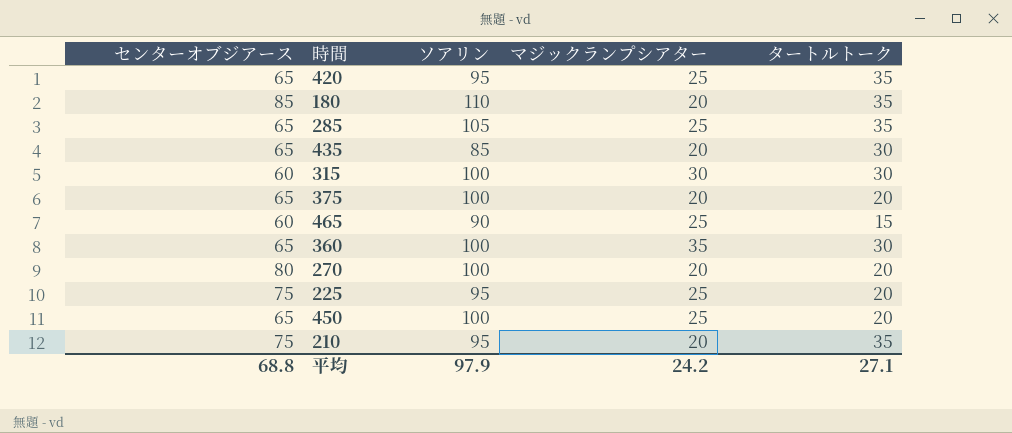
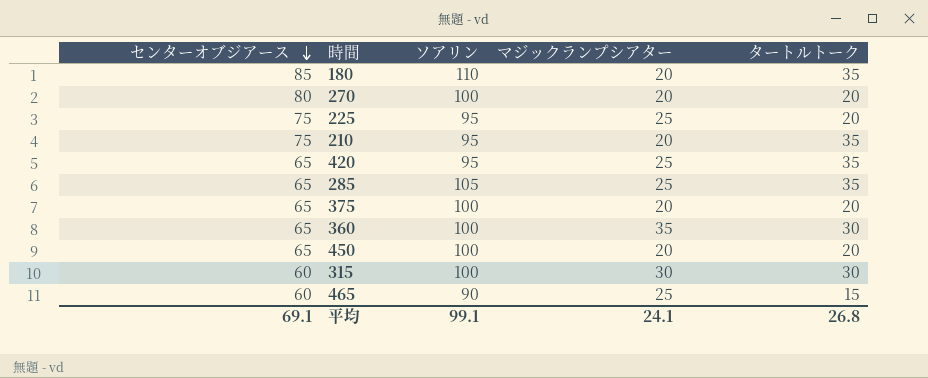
row order: none -> センターオブジアース descending
row 435: 65 | 85 | 20 | 30 -> none
450 | マジックランプシアター: 25 -> 20
平均 | センターオブジアース: 68.8 -> 69.1
平均 | ソアリン: 97.9 -> 99.1
平均 | マジックランプシアター: 24.2 -> 24.1
平均 | タートルトーク: 27.1 -> 26.8

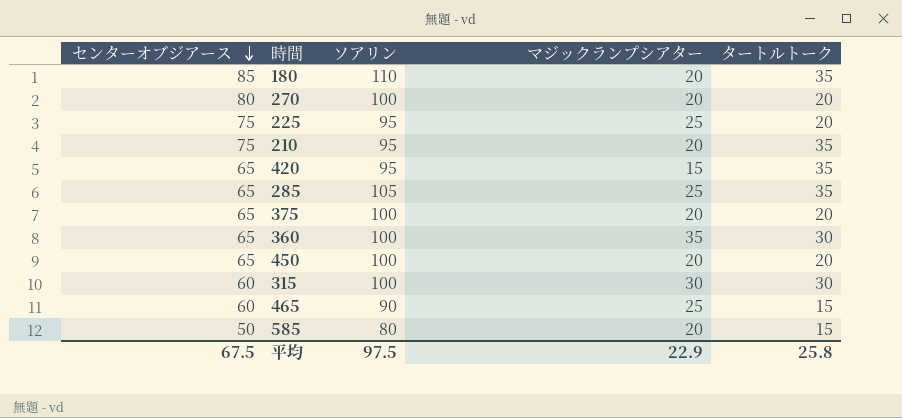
420 | マジックランプシアター: 25 -> 15
row 585: none -> 50 | 80 | 20 | 15
平均 | センターオブジアース: 69.1 -> 67.5
平均 | ソアリン: 99.1 -> 97.5
平均 | マジックランプシアター: 24.1 -> 22.9
平均 | タートルトーク: 26.8 -> 25.8

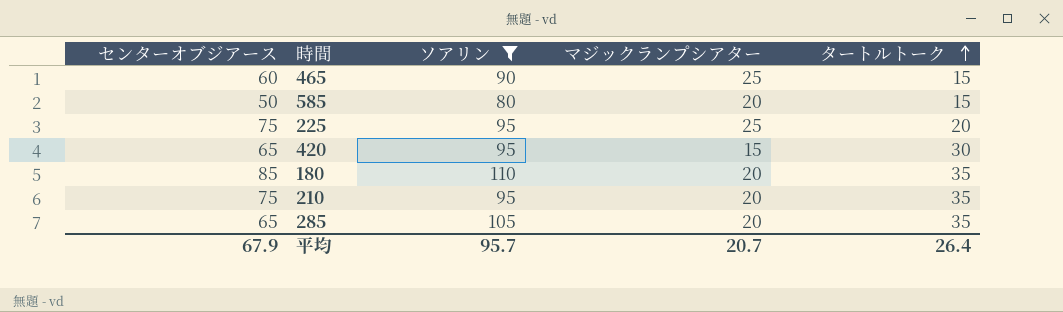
filter: none -> ソアリン != 100
row order: センターオブジアース descending -> タートルトーク ascending
420 | タートルトーク: 35 -> 30
285 | マジックランプシアター: 25 -> 20
平均 | センターオブジアース: 67.5 -> 67.9
平均 | ソアリン: 97.5 -> 95.7
平均 | マジックランプシアター: 22.9 -> 20.7
平均 | タートルトーク: 25.8 -> 26.4

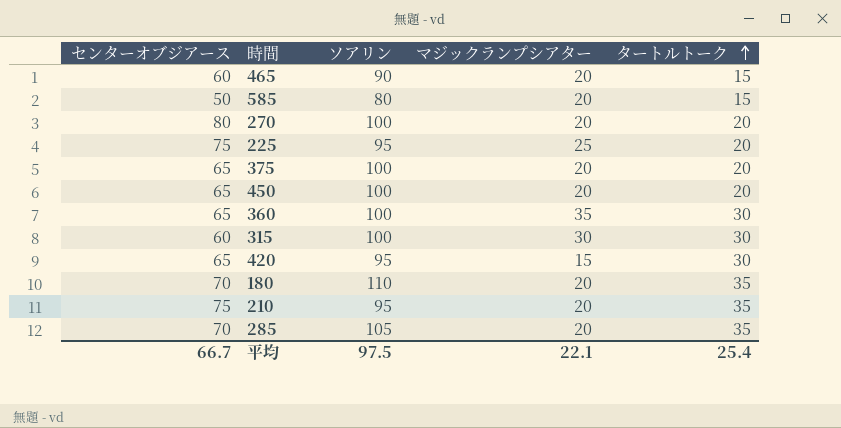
filter: ソアリン != 100 -> none
465 | マジックランプシアター: 25 -> 20
180 | センターオブジアース: 85 -> 70
285 | センターオブジアース: 65 -> 70
平均 | センターオブジアース: 67.9 -> 66.7
平均 | ソアリン: 95.7 -> 97.5
平均 | マジックランプシアター: 20.7 -> 22.1
平均 | タートルトーク: 26.4 -> 25.4

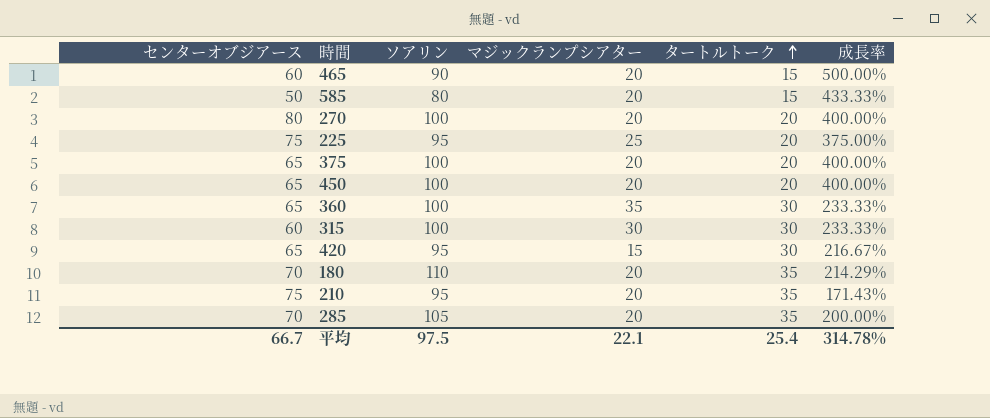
column 成長率 | formula: none -> ([ソアリン] - [タートルトーク]) / [タートルトーク]

